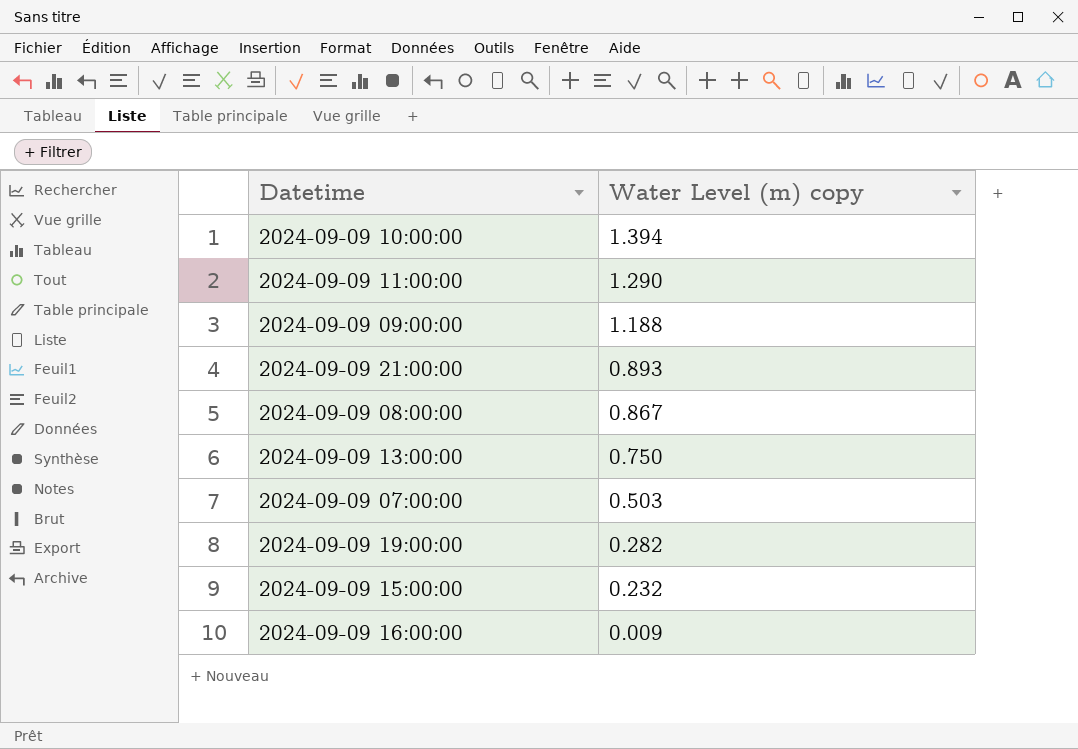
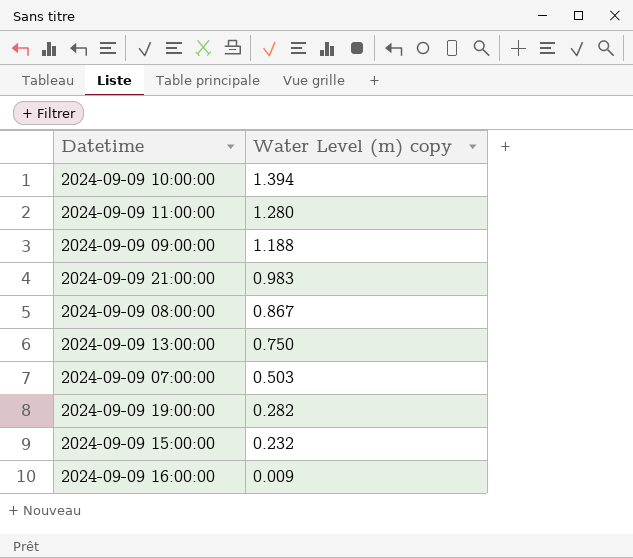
2024-09-09 11:00:00 | Water Level (m) copy: 1.290 -> 1.280
2024-09-09 21:00:00 | Water Level (m) copy: 0.893 -> 0.983

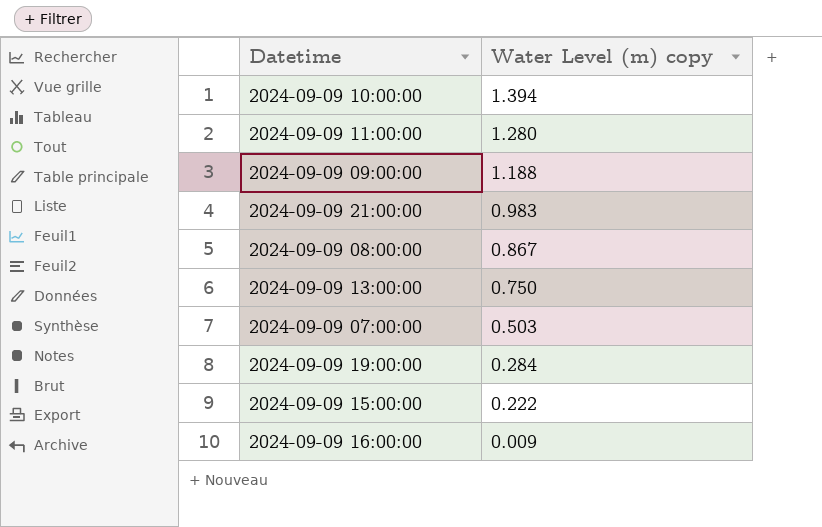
2024-09-09 19:00:00 | Water Level (m) copy: 0.282 -> 0.284
2024-09-09 15:00:00 | Water Level (m) copy: 0.232 -> 0.222

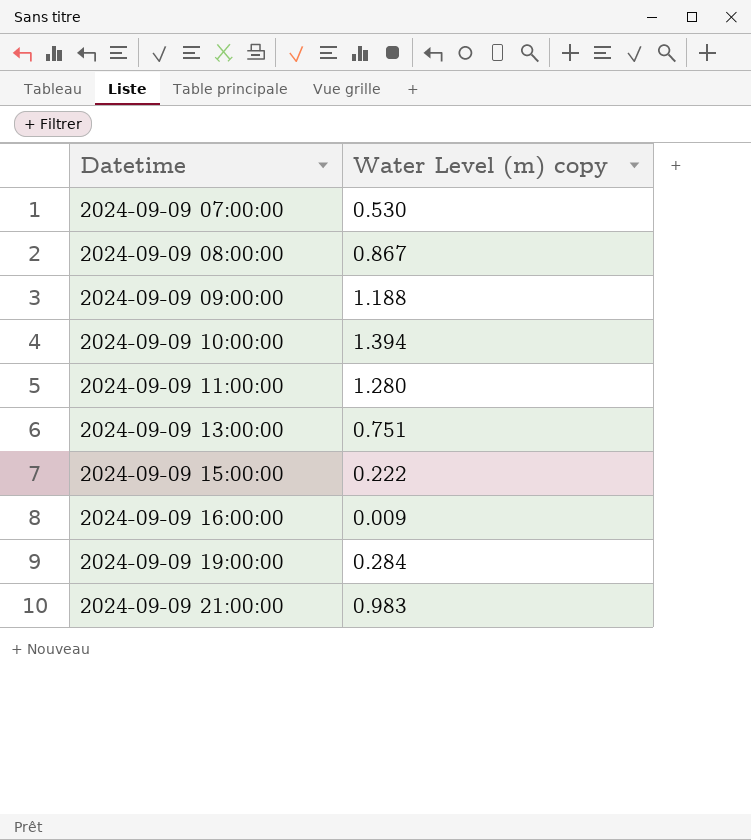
row order: Water Level (m) copy descending -> Datetime ascending
2024-09-09 07:00:00 | Water Level (m) copy: 0.503 -> 0.530
2024-09-09 13:00:00 | Water Level (m) copy: 0.750 -> 0.751

